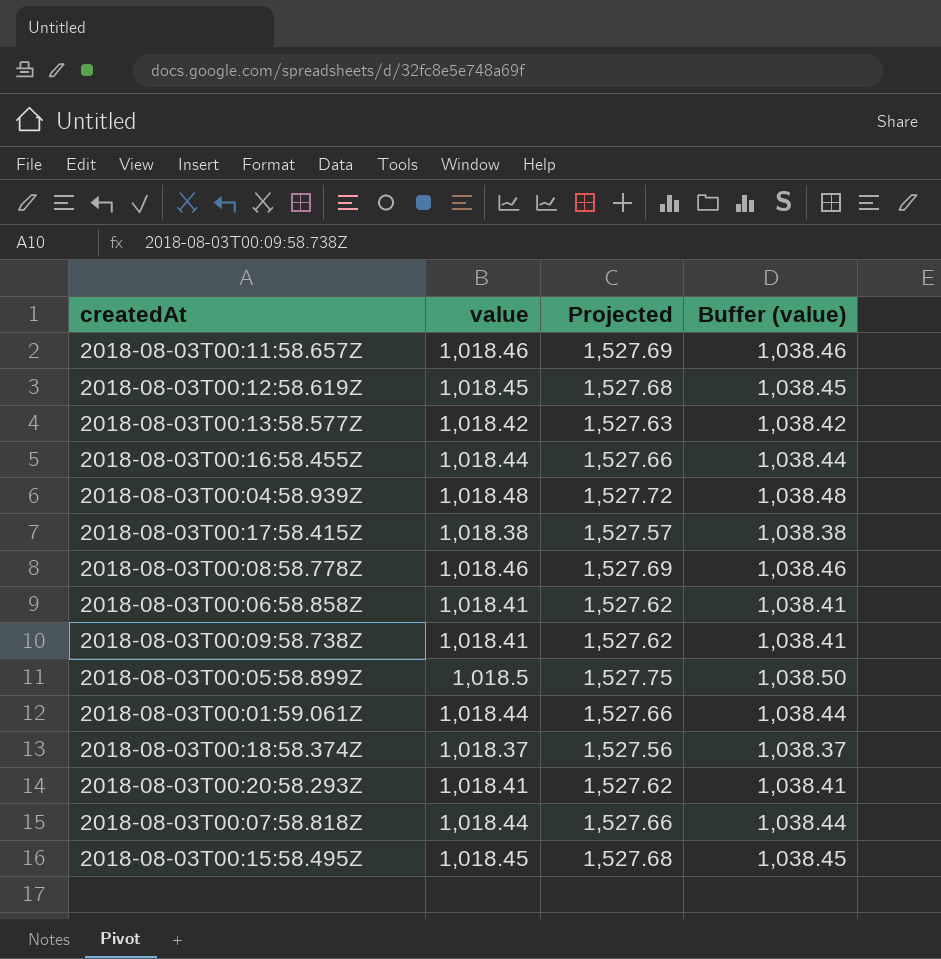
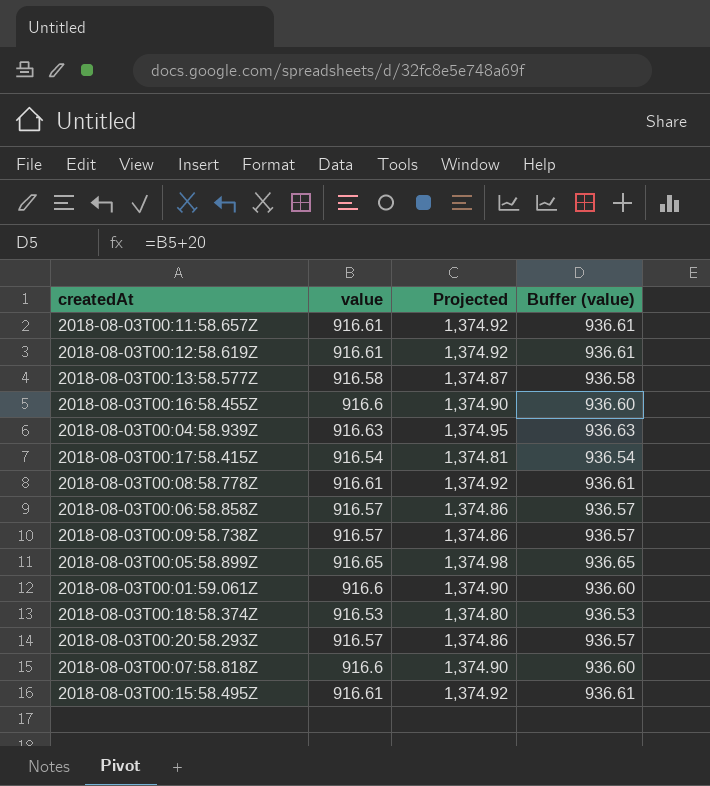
2018-08-03T00:11:58.657Z | value: 1,018.46 -> 916.61
2018-08-03T00:11:58.657Z | Projected: 1,527.69 -> 1,374.92
2018-08-03T00:11:58.657Z | Buffer (value): 1,038.46 -> 936.61
2018-08-03T00:12:58.619Z | value: 1,018.45 -> 916.61
2018-08-03T00:12:58.619Z | Projected: 1,527.68 -> 1,374.92
2018-08-03T00:12:58.619Z | Buffer (value): 1,038.45 -> 936.61
2018-08-03T00:13:58.577Z | value: 1,018.42 -> 916.58
2018-08-03T00:13:58.577Z | Projected: 1,527.63 -> 1,374.87
2018-08-03T00:13:58.577Z | Buffer (value): 1,038.42 -> 936.58
2018-08-03T00:16:58.455Z | value: 1,018.44 -> 916.6
2018-08-03T00:16:58.455Z | Projected: 1,527.66 -> 1,374.90
2018-08-03T00:16:58.455Z | Buffer (value): 1,038.44 -> 936.60
2018-08-03T00:04:58.939Z | value: 1,018.48 -> 916.63
2018-08-03T00:04:58.939Z | Projected: 1,527.72 -> 1,374.95
2018-08-03T00:04:58.939Z | Buffer (value): 1,038.48 -> 936.63
2018-08-03T00:17:58.415Z | value: 1,018.38 -> 916.54
2018-08-03T00:17:58.415Z | Projected: 1,527.57 -> 1,374.81
2018-08-03T00:17:58.415Z | Buffer (value): 1,038.38 -> 936.54
2018-08-03T00:08:58.778Z | value: 1,018.46 -> 916.61
2018-08-03T00:08:58.778Z | Projected: 1,527.69 -> 1,374.92
2018-08-03T00:08:58.778Z | Buffer (value): 1,038.46 -> 936.61
2018-08-03T00:06:58.858Z | value: 1,018.41 -> 916.57
2018-08-03T00:06:58.858Z | Projected: 1,527.62 -> 1,374.86
2018-08-03T00:06:58.858Z | Buffer (value): 1,038.41 -> 936.57
2018-08-03T00:09:58.738Z | value: 1,018.41 -> 916.57
2018-08-03T00:09:58.738Z | Projected: 1,527.62 -> 1,374.86
2018-08-03T00:09:58.738Z | Buffer (value): 1,038.41 -> 936.57
2018-08-03T00:05:58.899Z | value: 1,018.5 -> 916.65
2018-08-03T00:05:58.899Z | Projected: 1,527.75 -> 1,374.98
2018-08-03T00:05:58.899Z | Buffer (value): 1,038.50 -> 936.65
2018-08-03T00:01:59.061Z | value: 1,018.44 -> 916.6
2018-08-03T00:01:59.061Z | Projected: 1,527.66 -> 1,374.90
2018-08-03T00:01:59.061Z | Buffer (value): 1,038.44 -> 936.60
2018-08-03T00:18:58.374Z | value: 1,018.37 -> 916.53
2018-08-03T00:18:58.374Z | Projected: 1,527.56 -> 1,374.80
2018-08-03T00:18:58.374Z | Buffer (value): 1,038.37 -> 936.53
2018-08-03T00:20:58.293Z | value: 1,018.41 -> 916.57
2018-08-03T00:20:58.293Z | Projected: 1,527.62 -> 1,374.86
2018-08-03T00:20:58.293Z | Buffer (value): 1,038.41 -> 936.57
2018-08-03T00:07:58.818Z | value: 1,018.44 -> 916.6
2018-08-03T00:07:58.818Z | Projected: 1,527.66 -> 1,374.90
2018-08-03T00:07:58.818Z | Buffer (value): 1,038.44 -> 936.60
2018-08-03T00:15:58.495Z | value: 1,018.45 -> 916.61
2018-08-03T00:15:58.495Z | Projected: 1,527.68 -> 1,374.92
2018-08-03T00:15:58.495Z | Buffer (value): 1,038.45 -> 936.61

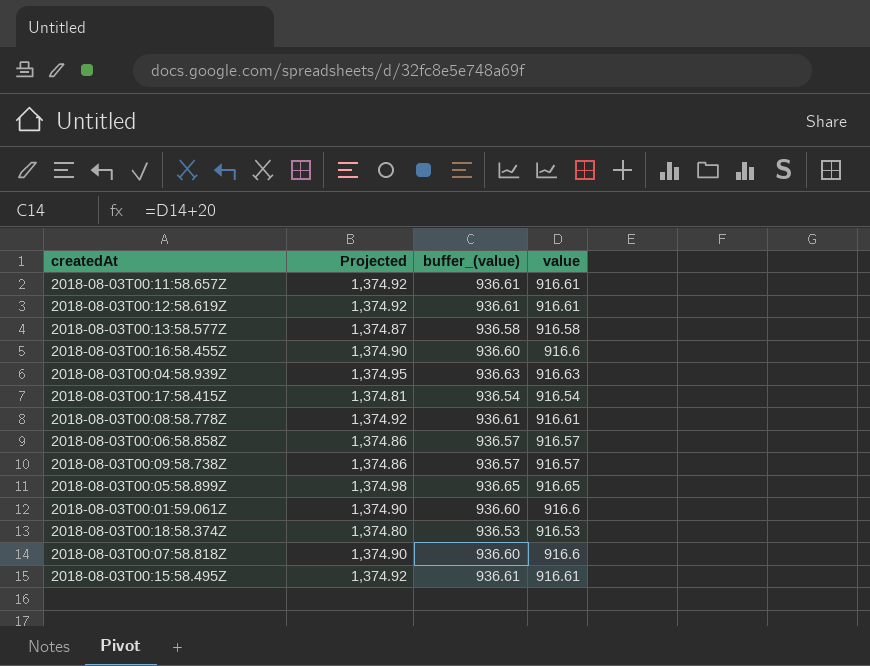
column name: Buffer (value) -> buffer_(value)
column value | position: 2 -> 4
row 2018-08-03T00:20:58.293Z: 916.57 | 1,374.86 | 936.57 -> none

